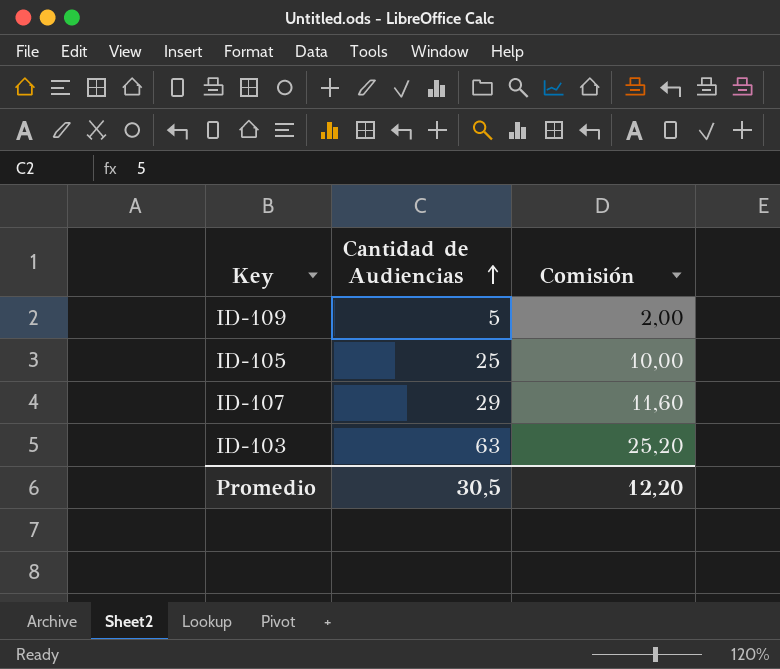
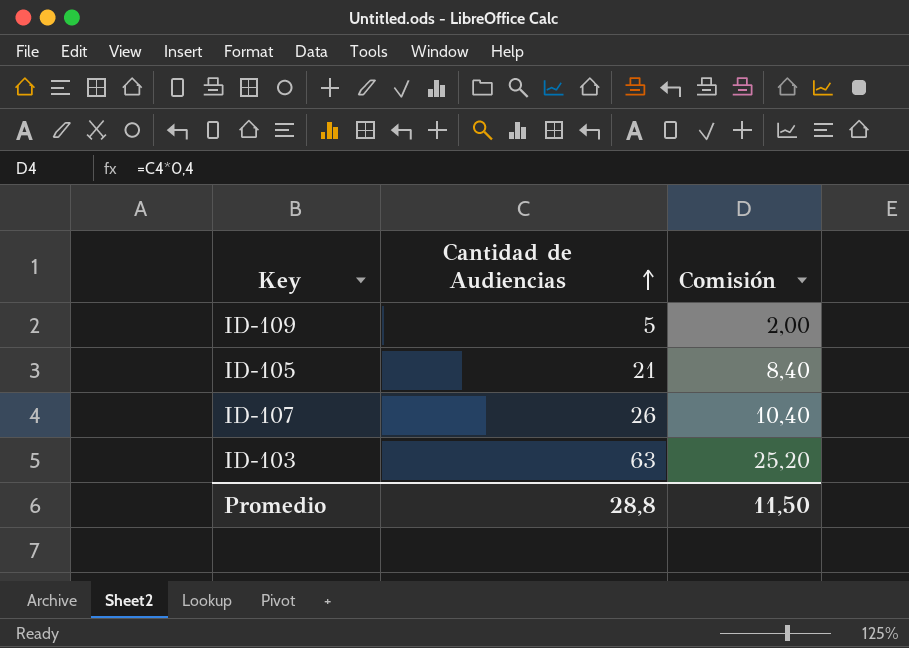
ID-105 | Cantidad de Audiencias: 25 -> 21
ID-105 | Comisión: 10,00 -> 8,40
ID-107 | Cantidad de Audiencias: 29 -> 26
ID-107 | Comisión: 11,60 -> 10,40
Promedio | Cantidad de Audiencias: 30,5 -> 28,8
Promedio | Comisión: 12,20 -> 11,50

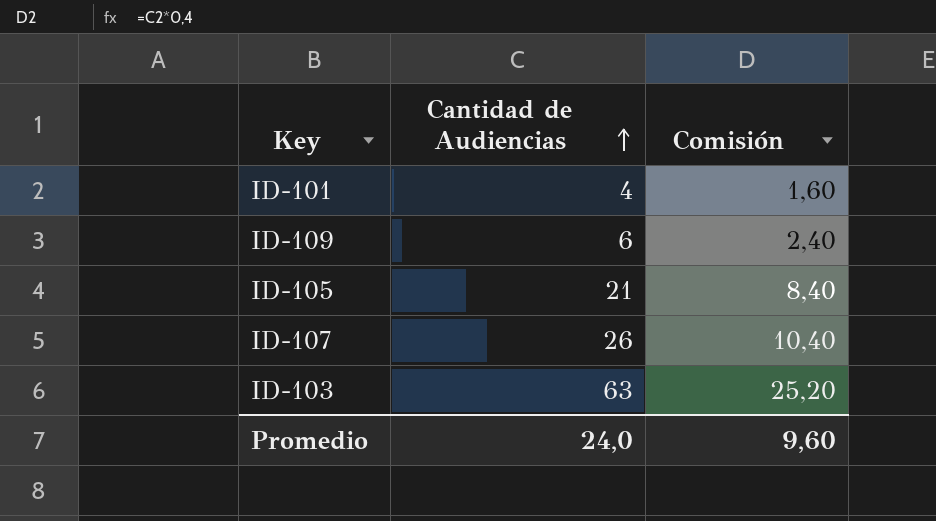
row ID-101: none -> 4 | 1,60
ID-109 | Cantidad de Audiencias: 5 -> 6
ID-109 | Comisión: 2,00 -> 2,40
Promedio | Cantidad de Audiencias: 28,8 -> 24,0
Promedio | Comisión: 11,50 -> 9,60

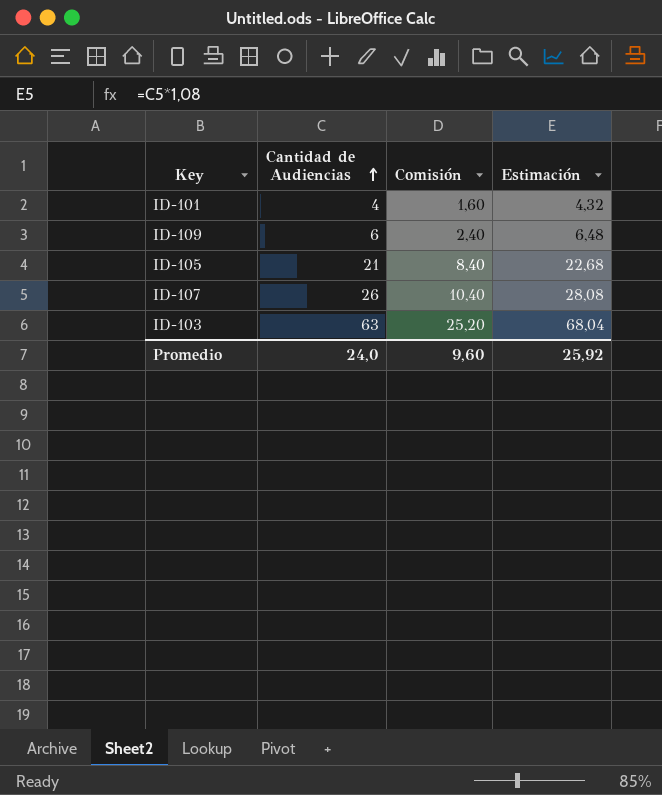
column Estimación | formula: none -> [Cantidad de Audiencias] * 1,08

